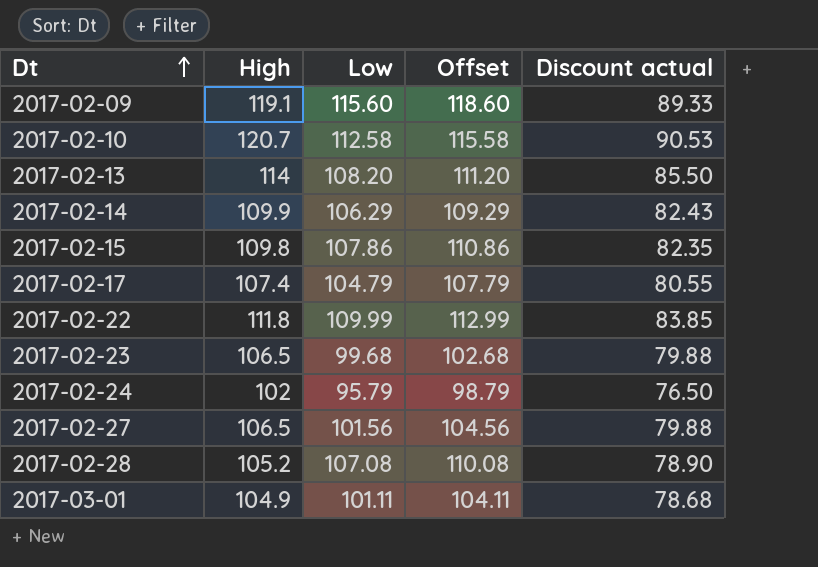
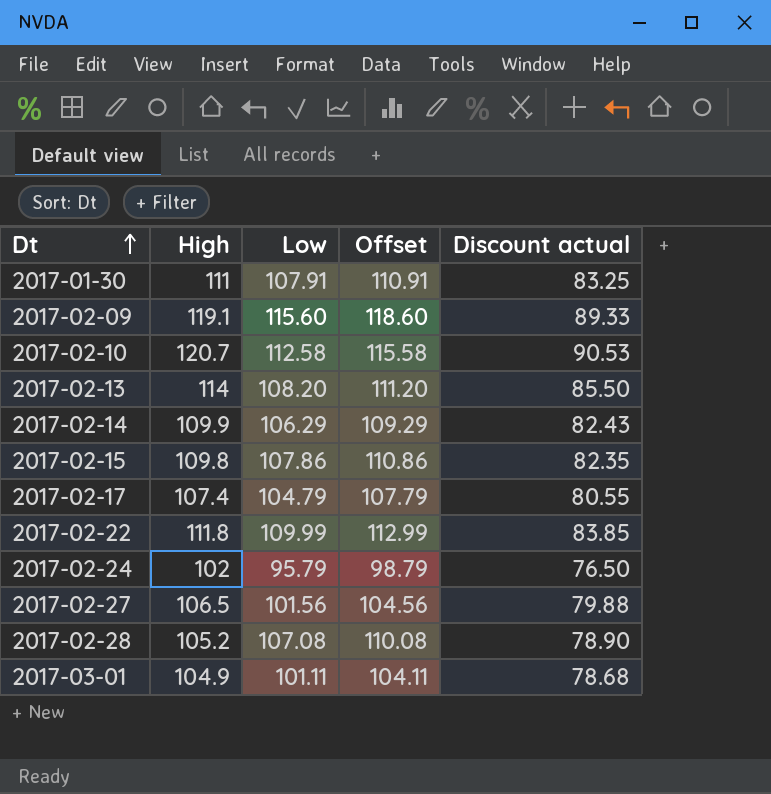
row 2017-02-23: 106.5 | 99.68 | 102.68 | 79.88 -> none
row 2017-01-30: none -> 111 | 107.91 | 110.91 | 83.25

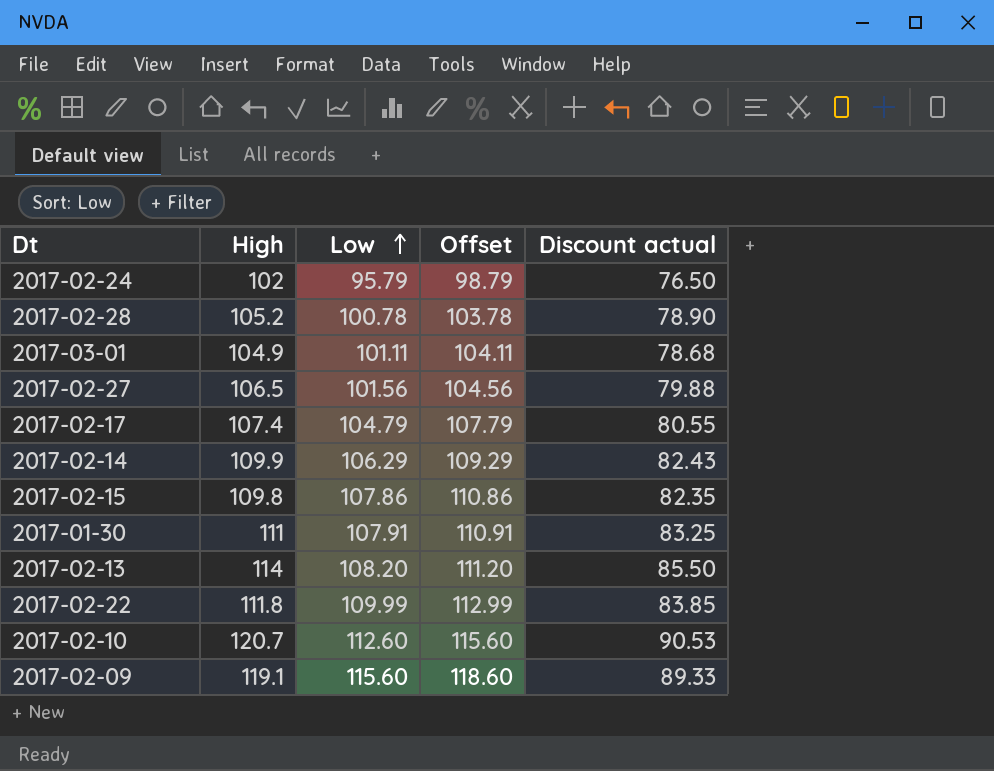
row order: Dt ascending -> Low ascending
2017-02-28 | Low: 107.08 -> 100.78
2017-02-28 | Offset: 110.08 -> 103.78
2017-02-10 | Low: 112.58 -> 112.60
2017-02-10 | Offset: 115.58 -> 115.60

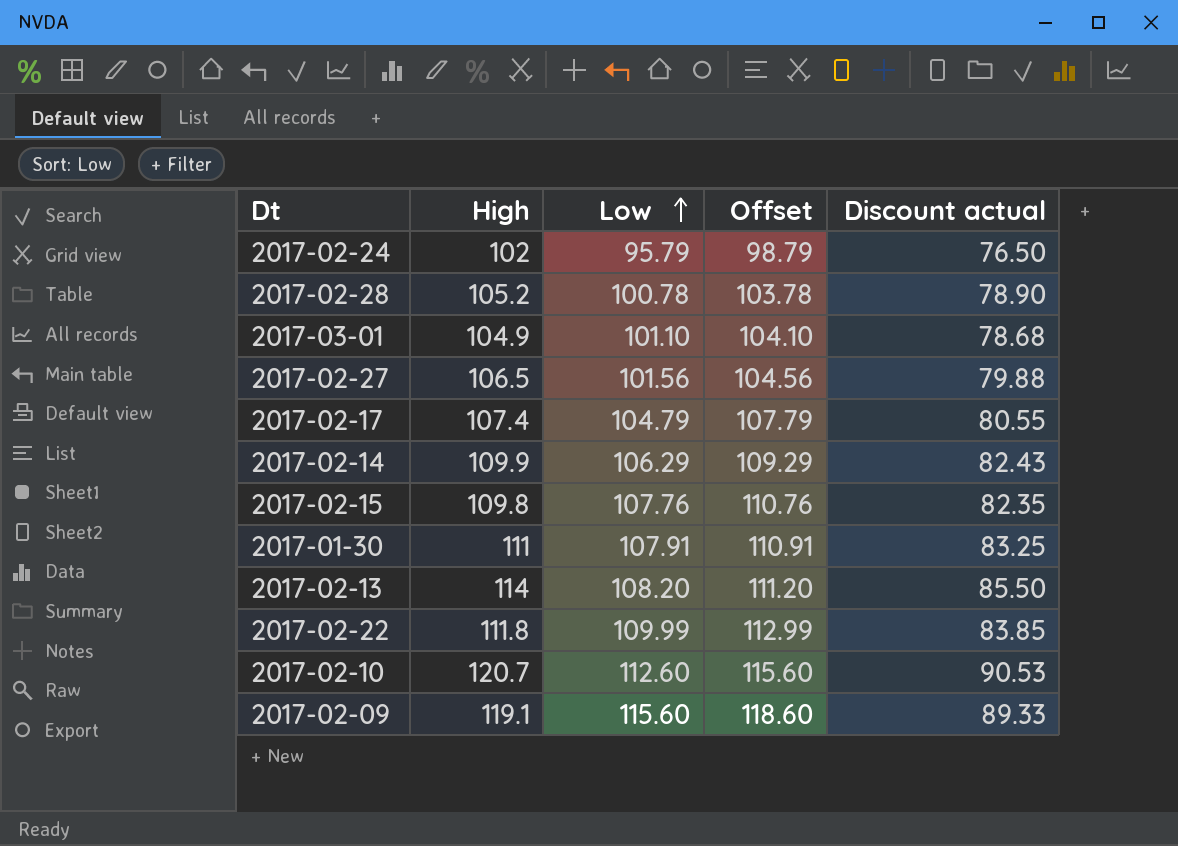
2017-03-01 | Low: 101.11 -> 101.10
2017-03-01 | Offset: 104.11 -> 104.10
2017-02-15 | Low: 107.86 -> 107.76
2017-02-15 | Offset: 110.86 -> 110.76

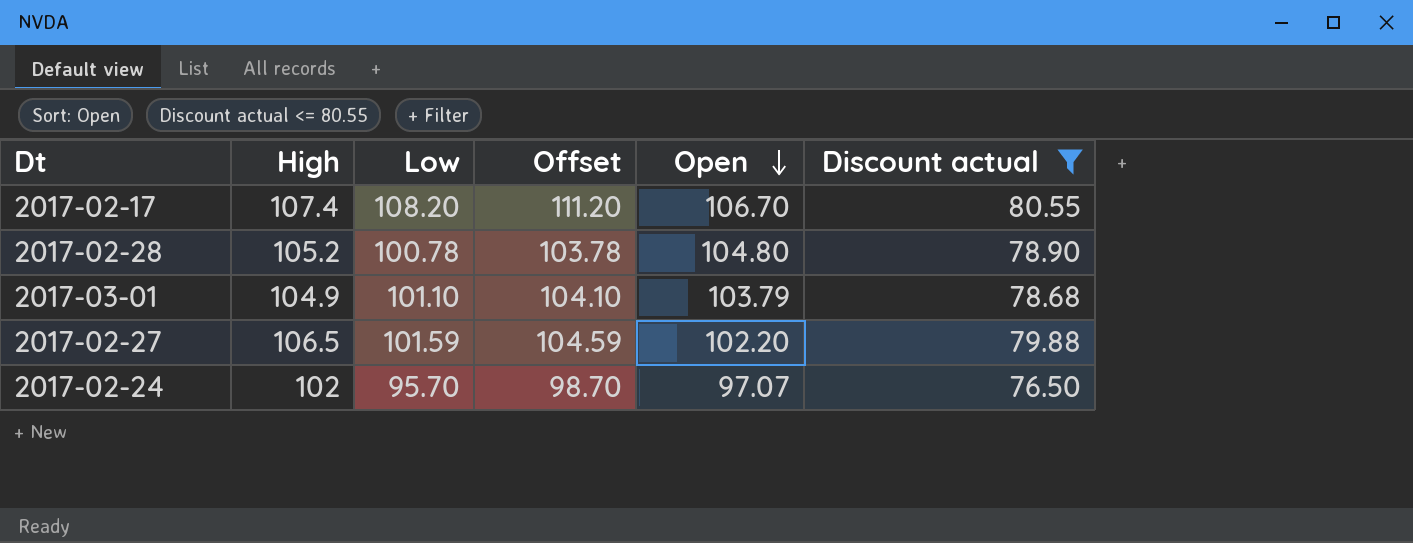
filter: none -> Discount actual <= 80.55
row order: Low ascending -> Open descending
column Open | position: none -> 5
2017-02-17 | Low: 104.79 -> 108.20
2017-02-17 | Offset: 107.79 -> 111.20
2017-02-27 | Low: 101.56 -> 101.59
2017-02-27 | Offset: 104.56 -> 104.59
2017-02-24 | Low: 95.79 -> 95.70
2017-02-24 | Offset: 98.79 -> 98.70

